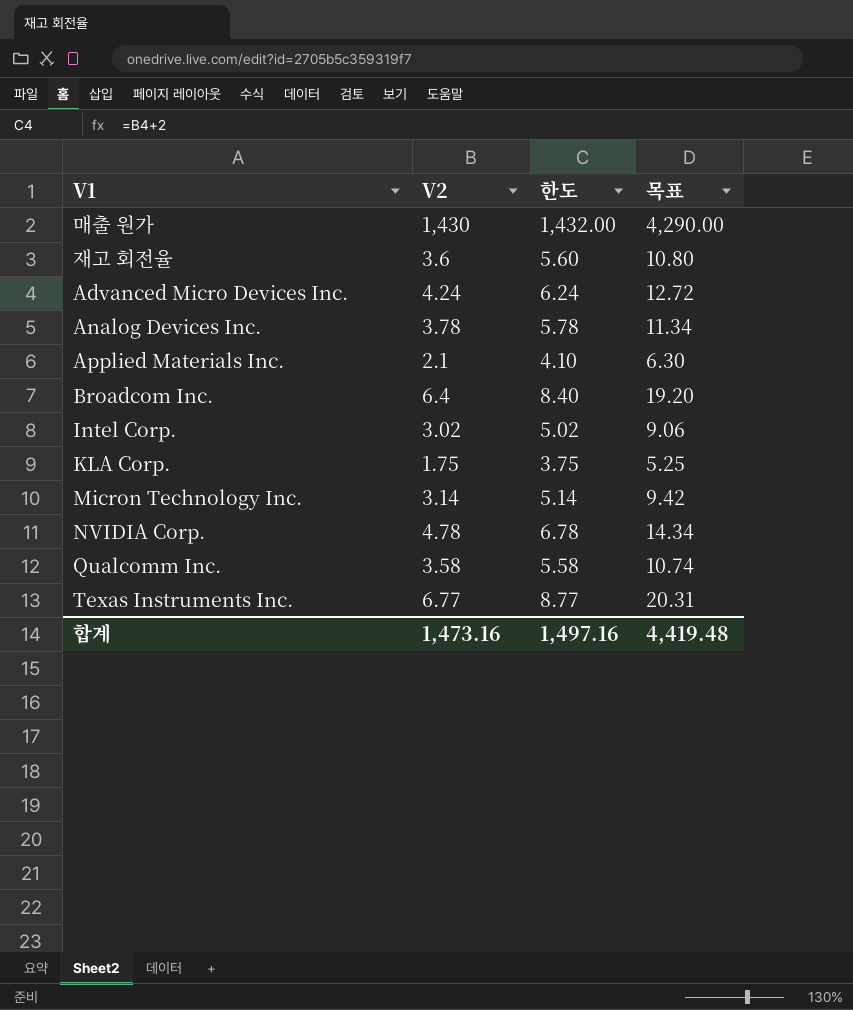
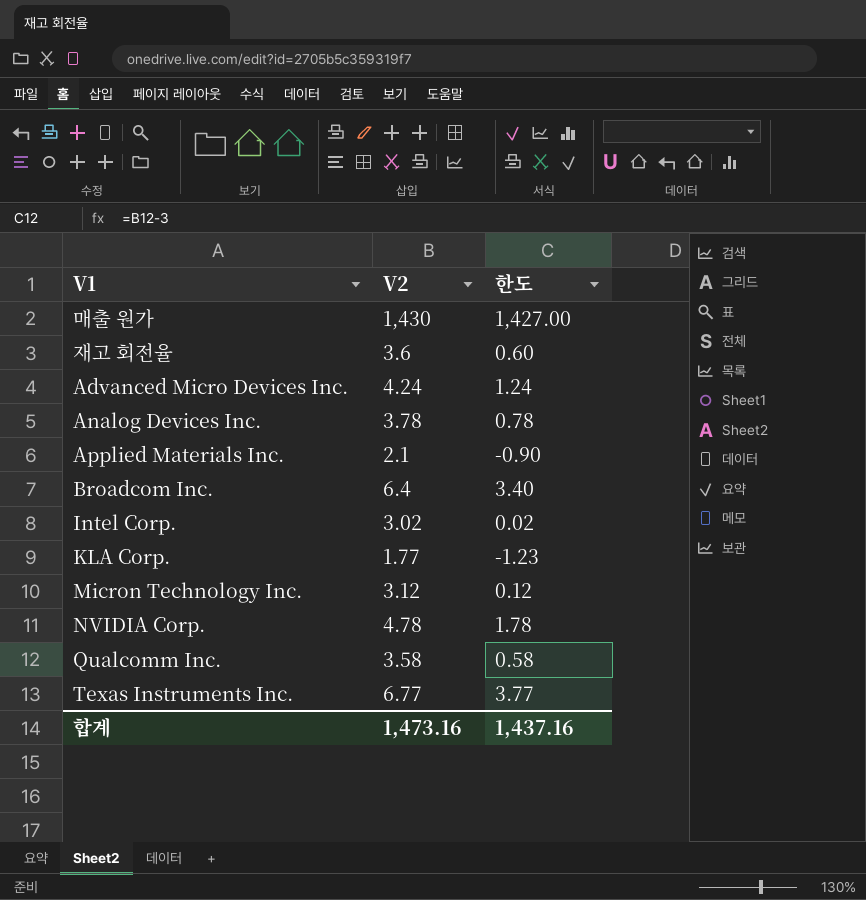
column 목표 | formula: [V2] * 3 -> none
column 한도 | formula: [V2] + 2 -> [V2] - 3
KLA Corp. | V2: 1.75 -> 1.77
Micron Technology Inc. | V2: 3.14 -> 3.12
합계 | 한도: 1,497.16 -> 1,437.16

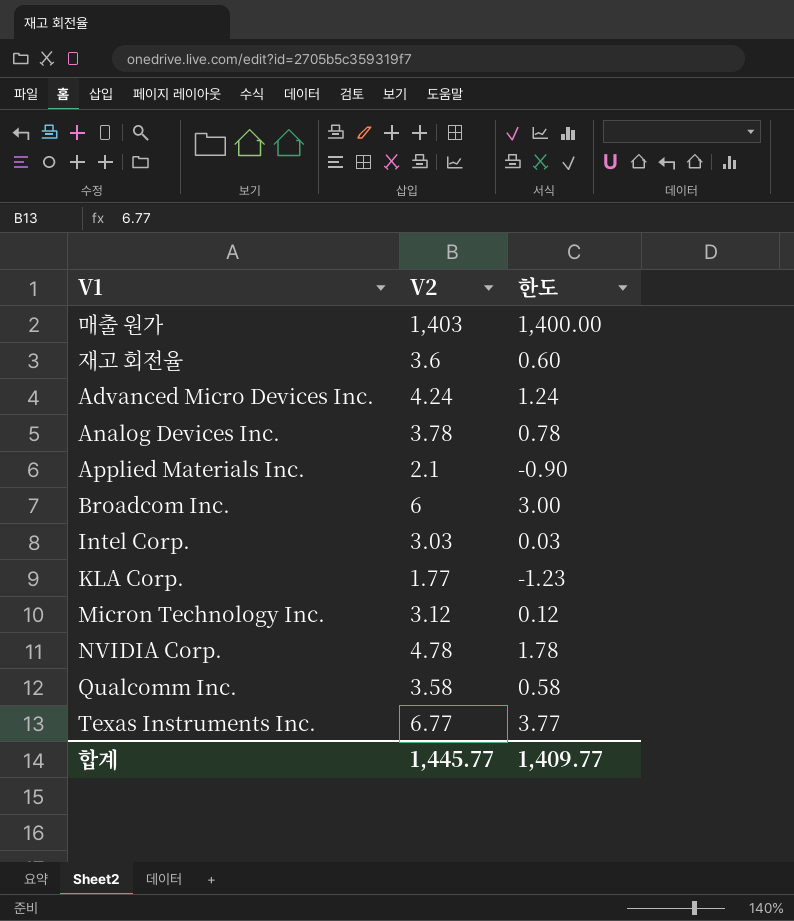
매출 원가 | V2: 1,430 -> 1,403
매출 원가 | 한도: 1,427.00 -> 1,400.00
Broadcom Inc. | V2: 6.4 -> 6
Broadcom Inc. | 한도: 3.40 -> 3.00
Intel Corp. | V2: 3.02 -> 3.03
Intel Corp. | 한도: 0.02 -> 0.03
합계 | V2: 1,473.16 -> 1,445.77
합계 | 한도: 1,437.16 -> 1,409.77

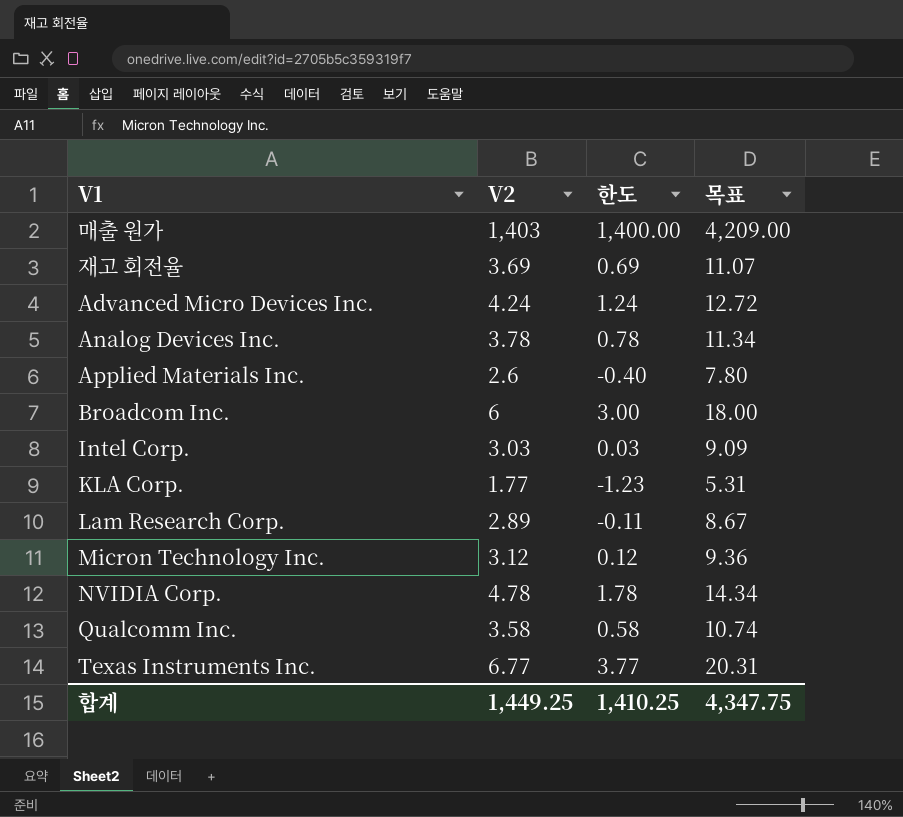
column 목표 | formula: none -> [V2] * 3
재고 회전율 | V2: 3.6 -> 3.69
재고 회전율 | 한도: 0.60 -> 0.69
Applied Materials Inc. | V2: 2.1 -> 2.6
Applied Materials Inc. | 한도: -0.90 -> -0.40
row Lam Research Corp.: none -> 2.89 | -0.11 | 8.67
합계 | V2: 1,445.77 -> 1,449.25
합계 | 한도: 1,409.77 -> 1,410.25

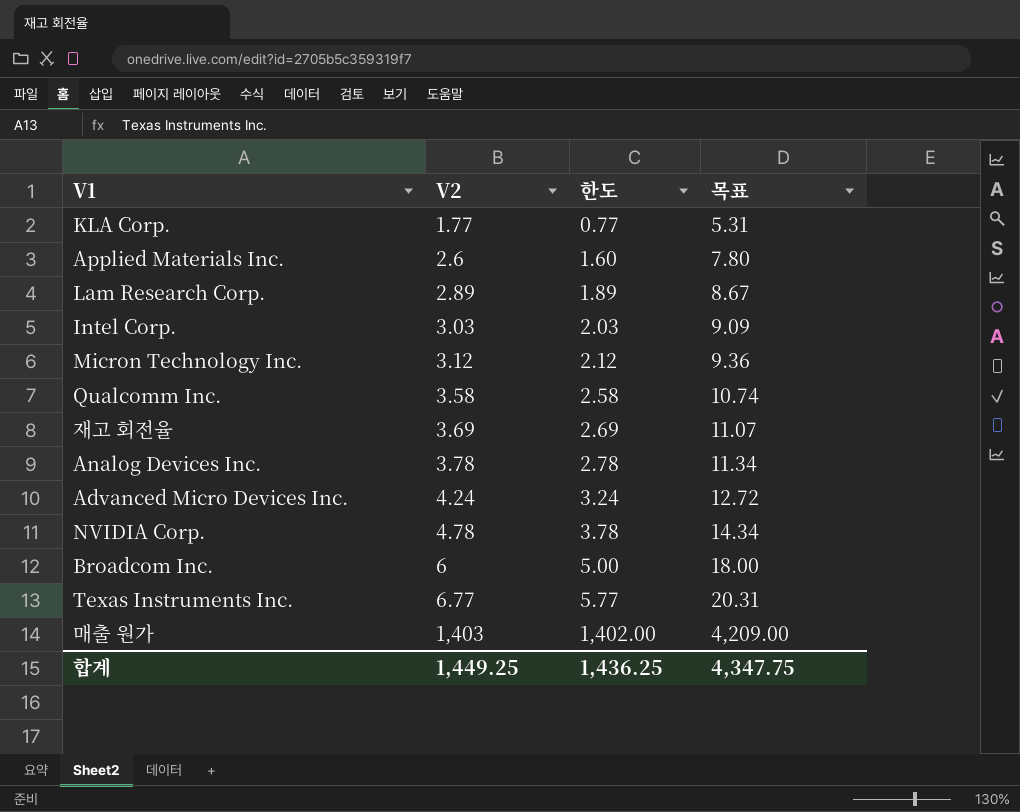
row order: none -> V2 ascending
column 한도 | formula: [V2] - 3 -> [V2] - 1
합계 | 한도: 1,410.25 -> 1,436.25

